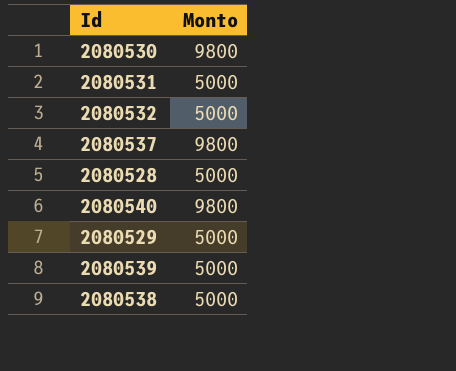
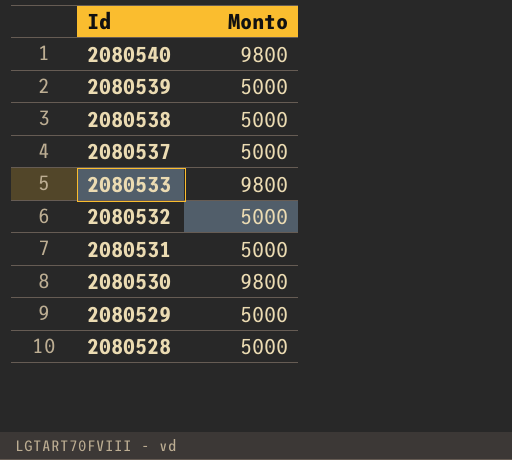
row order: none -> Id descending
2080537 | Monto: 9800 -> 5000
row 2080533: none -> 9800

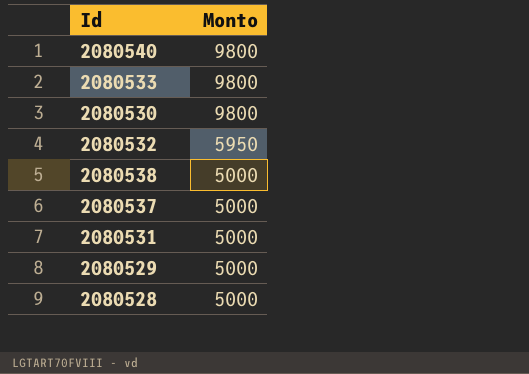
row order: Id descending -> Monto descending
row 2080539: 5000 -> none
2080532 | Monto: 5000 -> 5950

